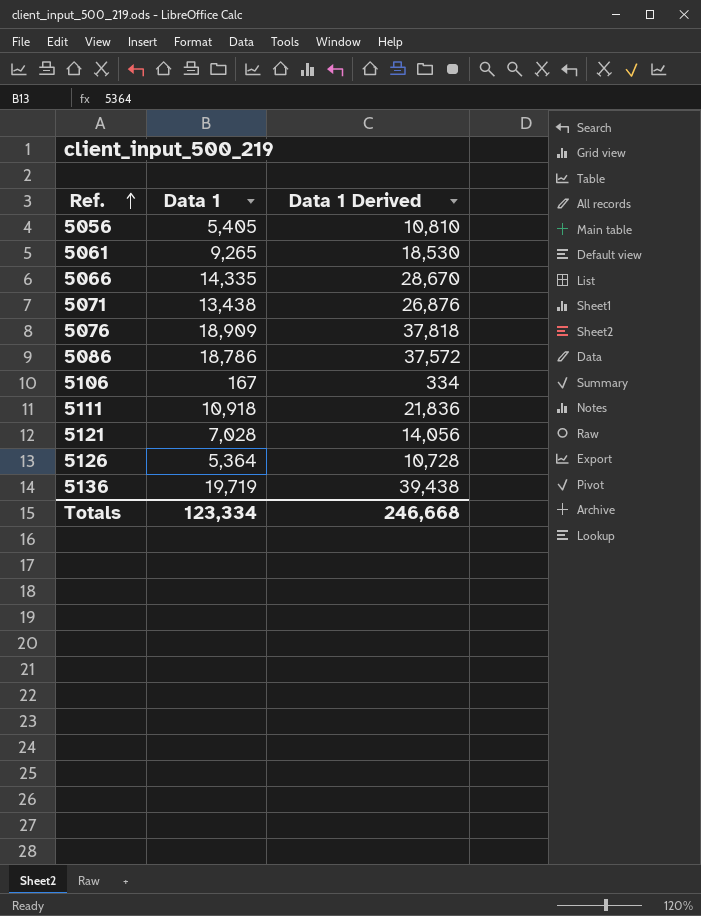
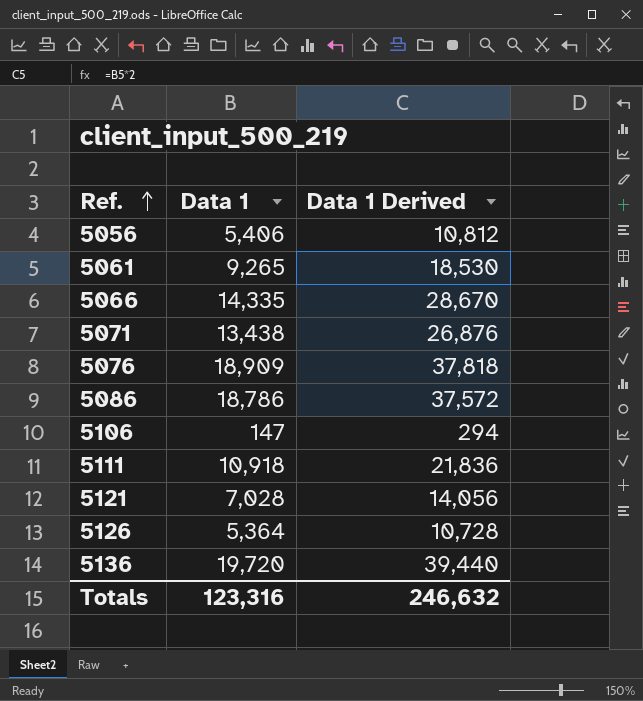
5056 | Data 1: 5,405 -> 5,406
5056 | Data 1 Derived: 10,810 -> 10,812
5106 | Data 1: 167 -> 147
5106 | Data 1 Derived: 334 -> 294
5136 | Data 1: 19,719 -> 19,720
5136 | Data 1 Derived: 39,438 -> 39,440
Totals | Data 1: 123,334 -> 123,316
Totals | Data 1 Derived: 246,668 -> 246,632

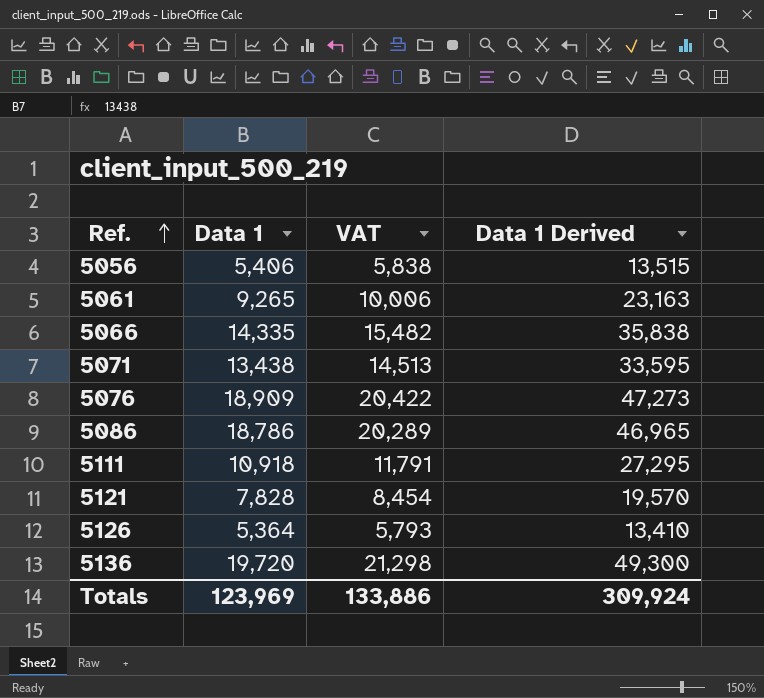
column VAT | formula: none -> [Data 1] * 1.08
column Data 1 Derived | formula: [Data 1] * 2 -> [Data 1] * 2.5
row 5106: 147 | 294 -> none
5121 | Data 1: 7,028 -> 7,828
Totals | Data 1: 123,316 -> 123,969
Totals | Data 1 Derived: 246,632 -> 309,924

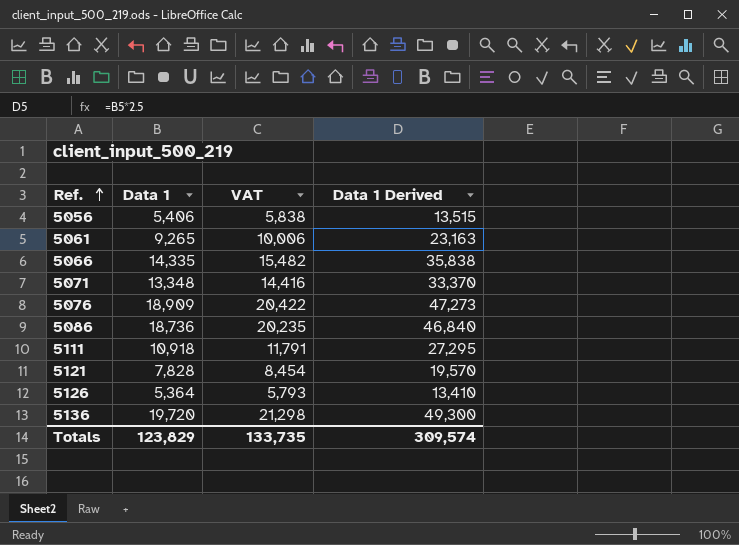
5071 | Data 1: 13,438 -> 13,348
5071 | VAT: 14,513 -> 14,416
5071 | Data 1 Derived: 33,595 -> 33,370
5086 | Data 1: 18,786 -> 18,736
5086 | VAT: 20,289 -> 20,235
5086 | Data 1 Derived: 46,965 -> 46,840
Totals | Data 1: 123,969 -> 123,829
Totals | VAT: 133,886 -> 133,735
Totals | Data 1 Derived: 309,924 -> 309,574

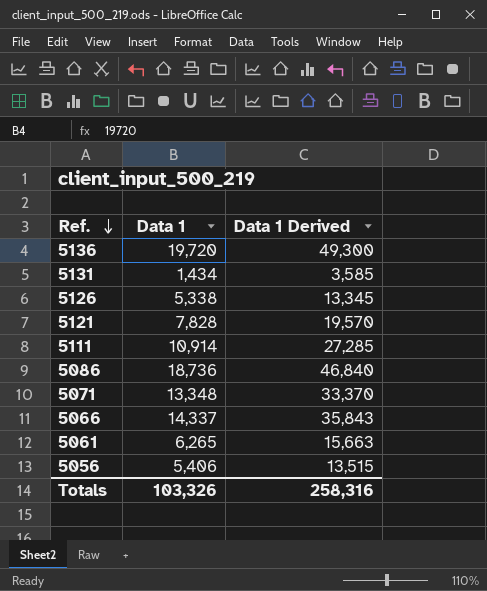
row order: Ref. ascending -> Ref. descending
column VAT | formula: [Data 1] * 1.08 -> none
row 5076: 18,909 | 20,422 | 47,273 -> none
row 5131: none -> 1,434 | 3,585
5126 | Data 1: 5,364 -> 5,338
5126 | Data 1 Derived: 13,410 -> 13,345
5111 | Data 1: 10,918 -> 10,914
5111 | Data 1 Derived: 27,295 -> 27,285
5066 | Data 1: 14,335 -> 14,337
5066 | Data 1 Derived: 35,838 -> 35,843
5061 | Data 1: 9,265 -> 6,265
5061 | Data 1 Derived: 23,163 -> 15,663
Totals | Data 1: 123,829 -> 103,326
Totals | Data 1 Derived: 309,574 -> 258,316

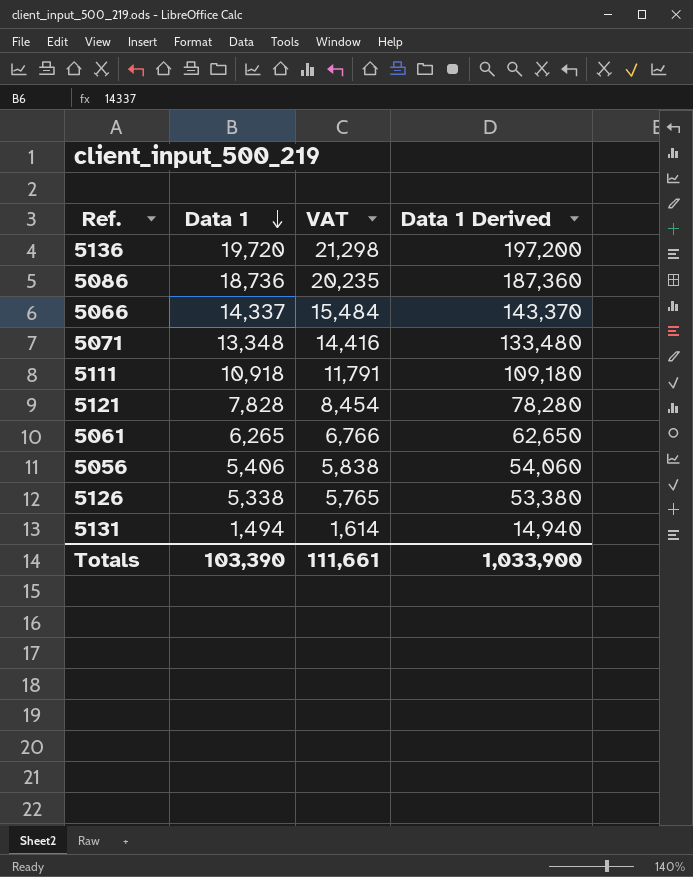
row order: Ref. descending -> Data 1 descending
column VAT | formula: none -> [Data 1] * 1.08
column Data 1 Derived | formula: [Data 1] * 2.5 -> [Data 1] * 10
5111 | Data 1: 10,914 -> 10,918
5131 | Data 1: 1,434 -> 1,494
Totals | Data 1: 103,326 -> 103,390
Totals | Data 1 Derived: 258,316 -> 1,033,900

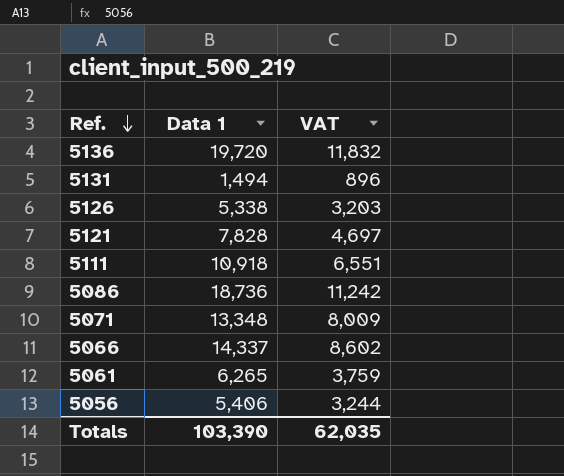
row order: Data 1 descending -> Ref. descending
column Data 1 Derived | formula: [Data 1] * 10 -> none
column VAT | formula: [Data 1] * 1.08 -> [Data 1] * 0.6
Totals | VAT: 111,661 -> 62,035

